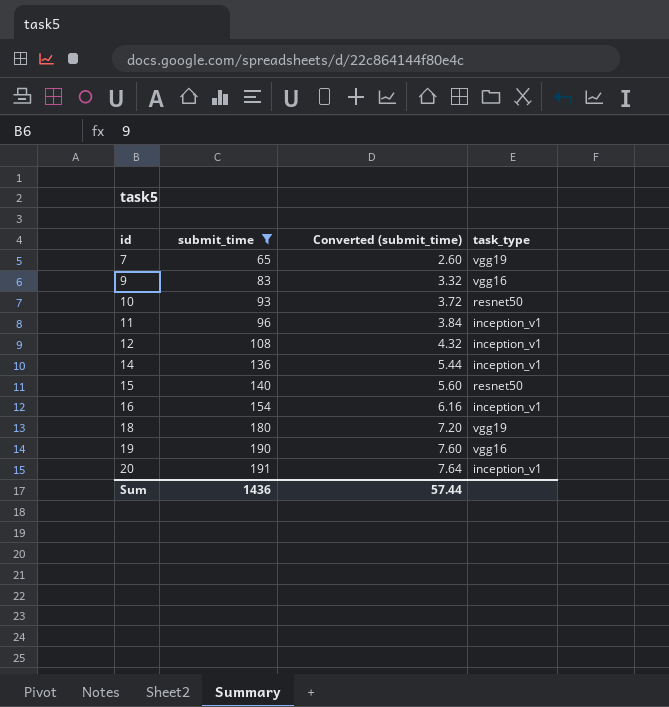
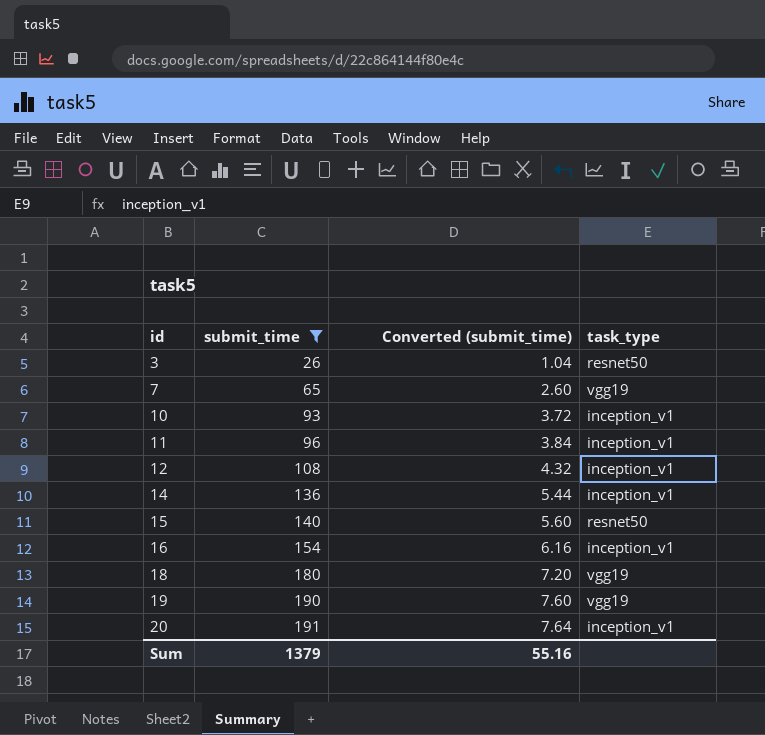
row 9: 83 | 3.32 | vgg16 -> none
row 3: none -> 26 | 1.04 | resnet50
10 | task_type: resnet50 -> inception_v1
19 | task_type: vgg16 -> vgg19
Sum | submit_time: 1436 -> 1379
Sum | Converted (submit_time): 57.44 -> 55.16

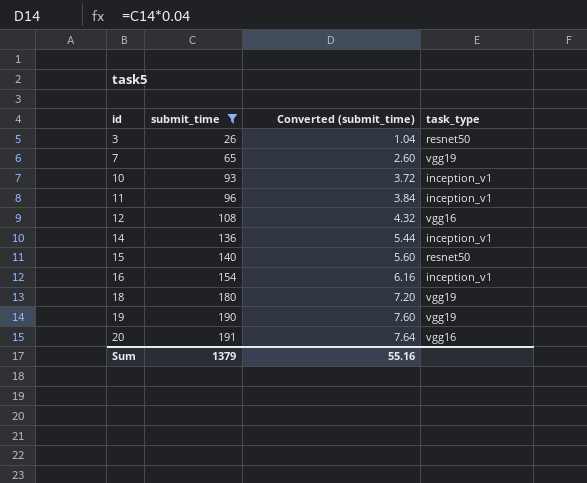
12 | task_type: inception_v1 -> vgg16
20 | task_type: inception_v1 -> vgg16

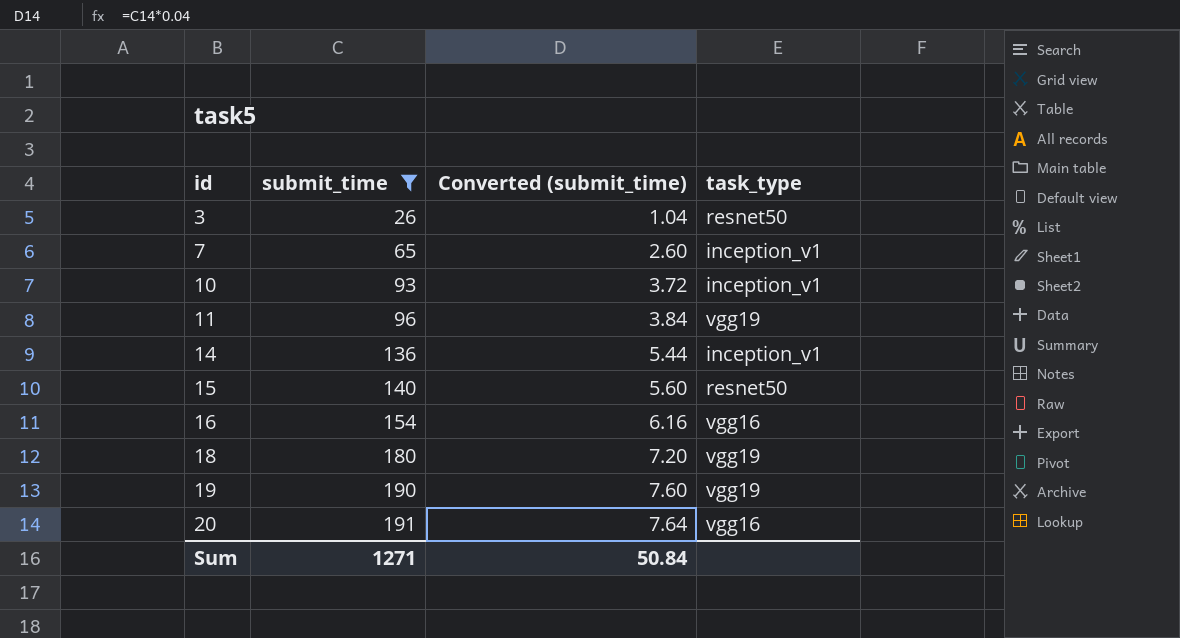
row 12: 108 | 4.32 | vgg16 -> none
7 | task_type: vgg19 -> inception_v1
11 | task_type: inception_v1 -> vgg19
16 | task_type: inception_v1 -> vgg16
Sum | submit_time: 1379 -> 1271
Sum | Converted (submit_time): 55.16 -> 50.84

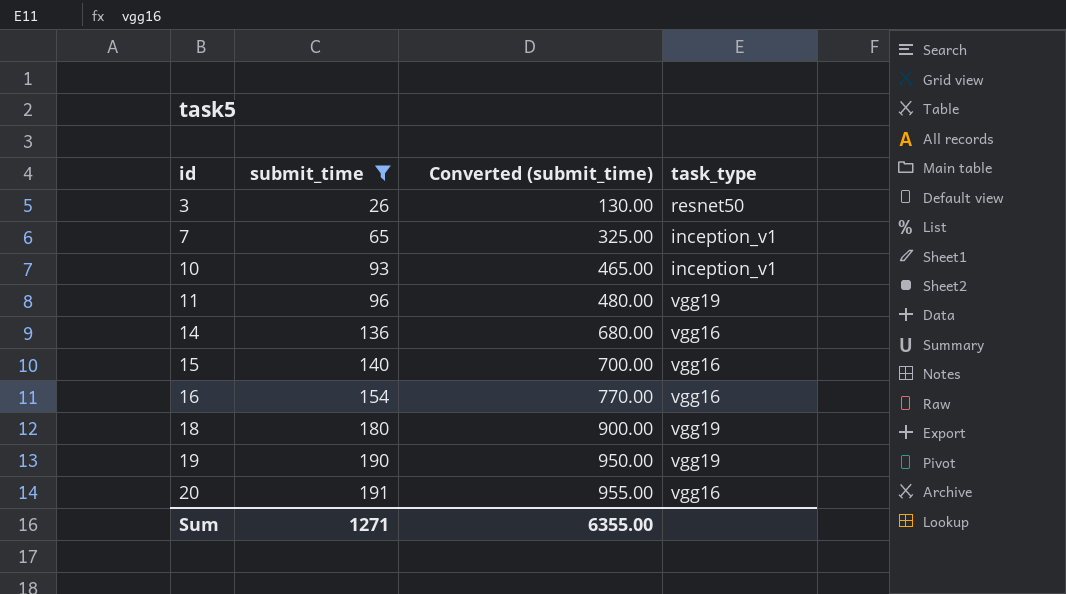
column Converted (submit_time) | formula: [submit_time] * 0.04 -> [submit_time] * 5
14 | task_type: inception_v1 -> vgg16
15 | task_type: resnet50 -> vgg16
Sum | Converted (submit_time): 50.84 -> 6355.00

